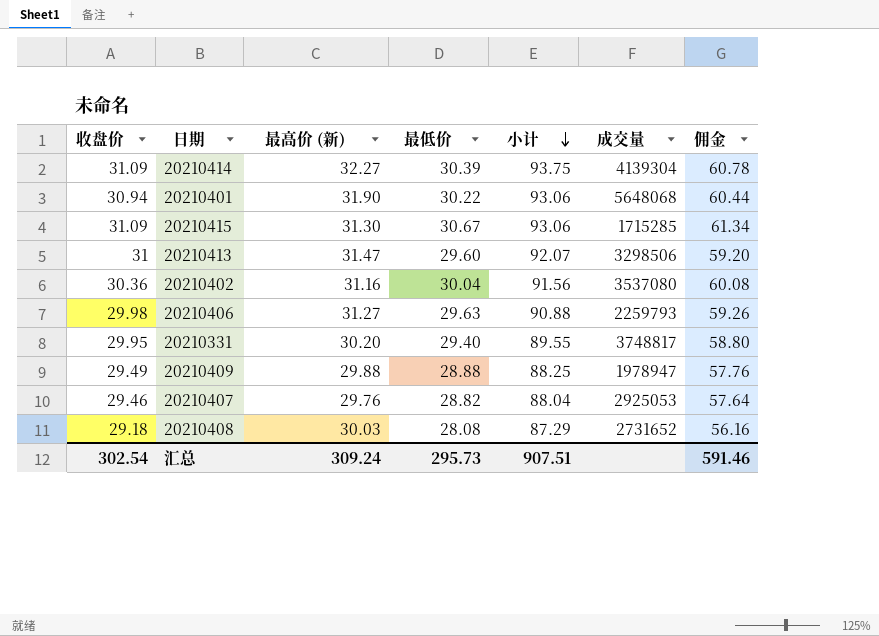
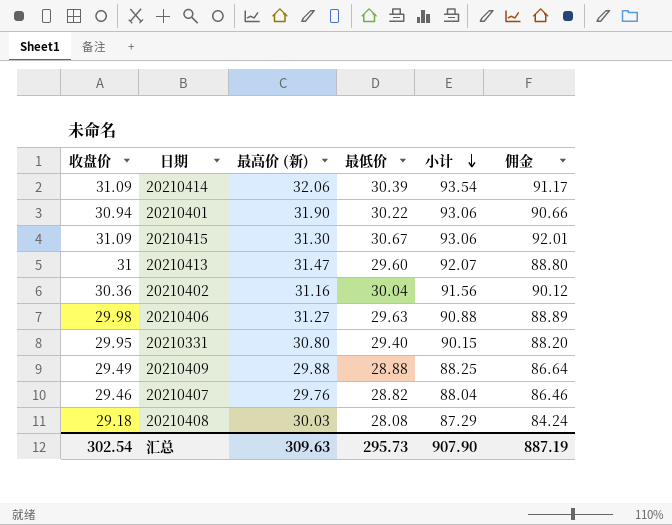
column 成交量 | position: 6 -> none
column 佣金 | formula: [最低价] * 2 -> [最低价] * 3
20210414 | 最高价 (新): 32.27 -> 32.06
20210414 | 小计: 93.75 -> 93.54
20210331 | 最高价 (新): 30.20 -> 30.80
20210331 | 小计: 89.55 -> 90.15
汇总 | 最高价 (新): 309.24 -> 309.63
汇总 | 小计: 907.51 -> 907.90
汇总 | 佣金: 591.46 -> 887.19

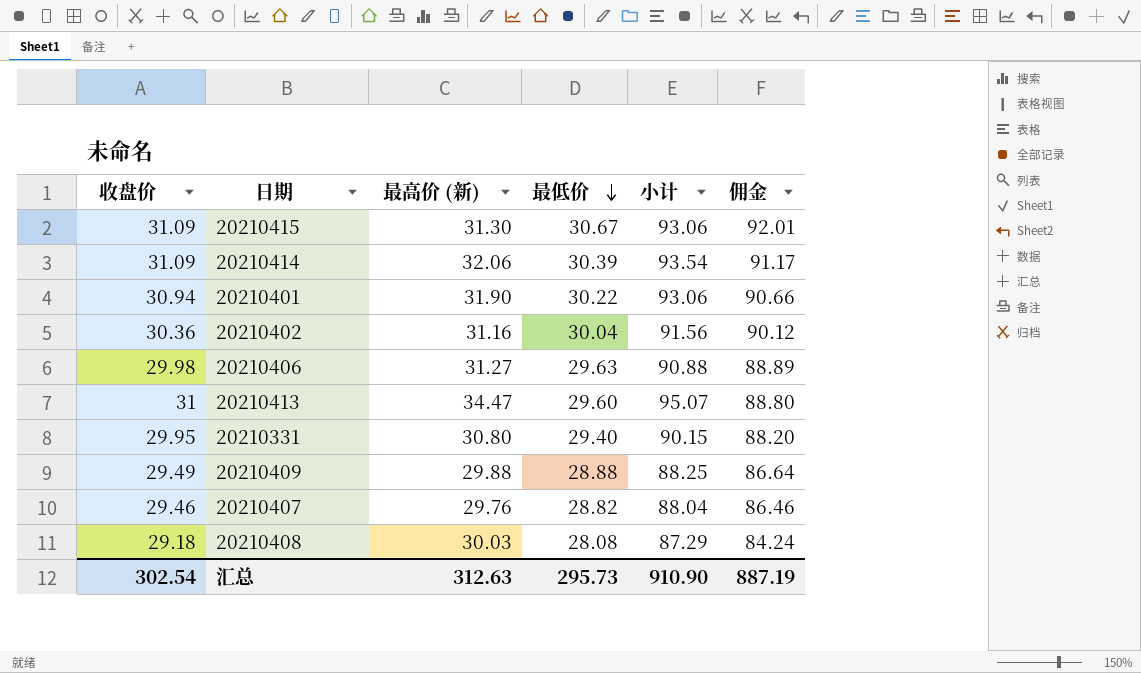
row order: 小计 descending -> 最低价 descending
20210413 | 最高价 (新): 31.47 -> 34.47
20210413 | 小计: 92.07 -> 95.07
汇总 | 最高价 (新): 309.63 -> 312.63
汇总 | 小计: 907.90 -> 910.90

